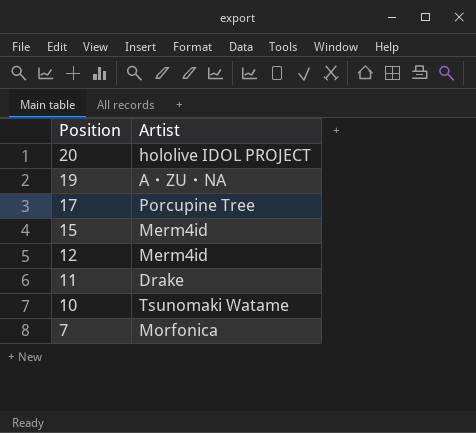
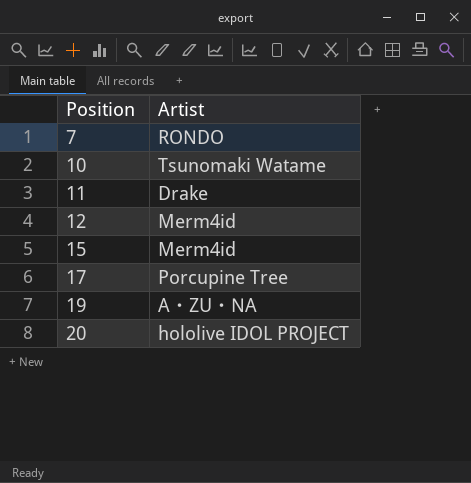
row order: Position descending -> Position ascending
7 | Artist: Morfonica -> RONDO

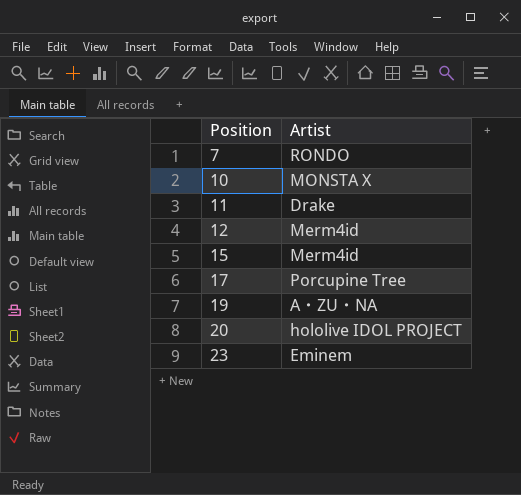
10 | Artist: Tsunomaki Watame -> MONSTA X
row 23: none -> Eminem

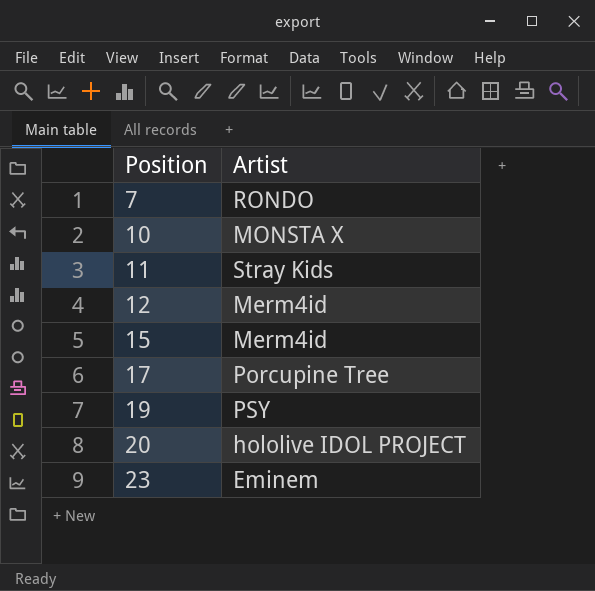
11 | Artist: Drake -> Stray Kids
19 | Artist: A・ZU・NA -> PSY

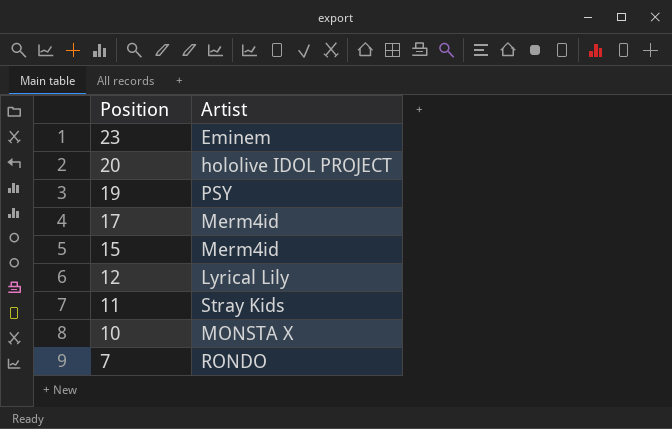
row order: Position ascending -> Position descending
17 | Artist: Porcupine Tree -> Merm4id
12 | Artist: Merm4id -> Lyrical Lily

